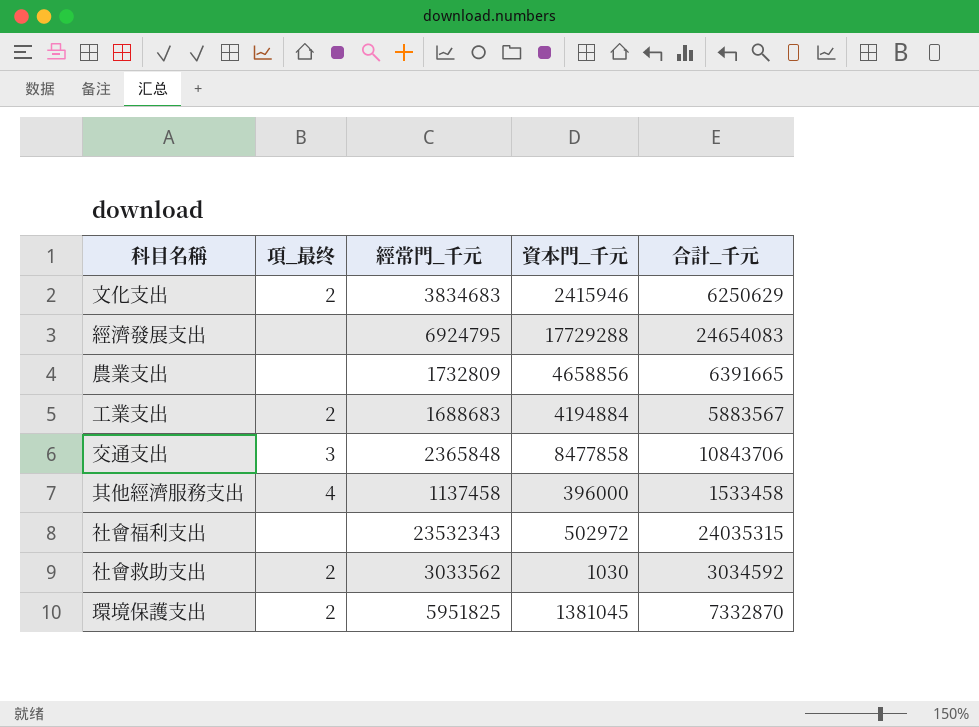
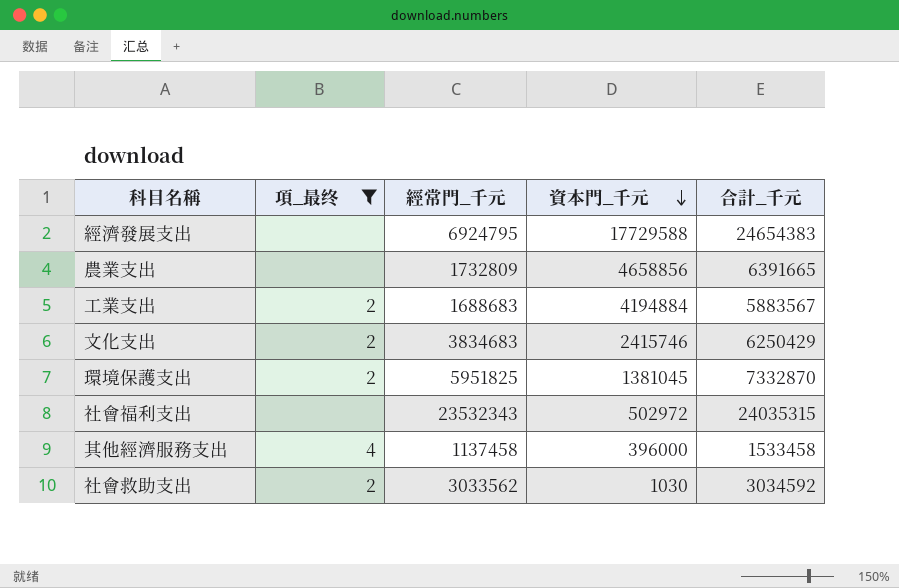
filter: none -> 項_最终 != 3
row order: none -> 資本門_千元 descending
經濟發展支出 | 資本門_千元: 17729288 -> 17729588
經濟發展支出 | 合計_千元: 24654083 -> 24654383
文化支出 | 資本門_千元: 2415946 -> 2415746
文化支出 | 合計_千元: 6250629 -> 6250429

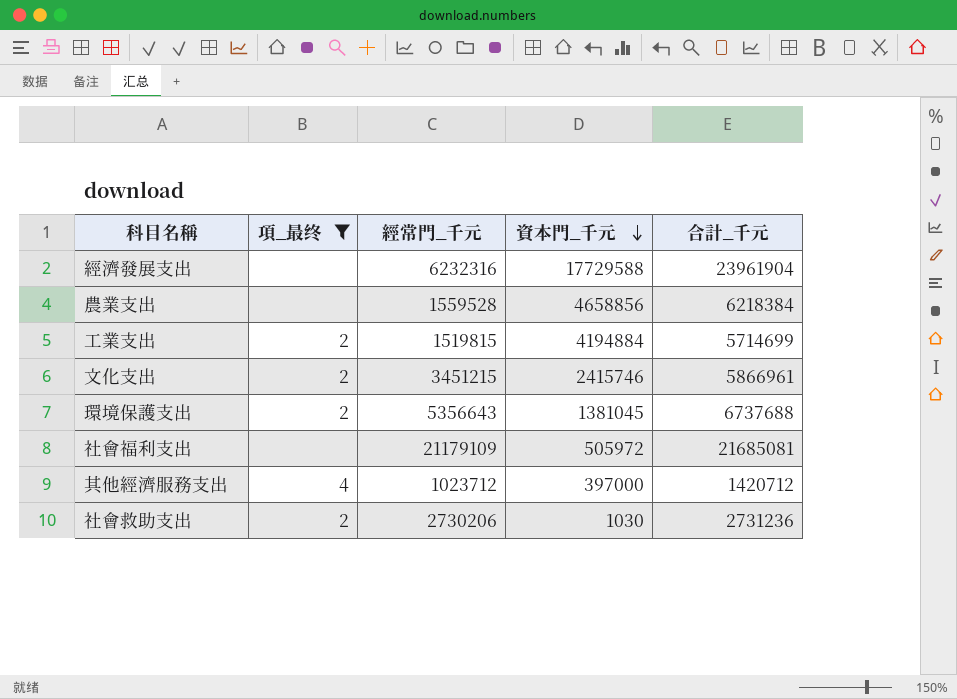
經濟發展支出 | 經常門_千元: 6924795 -> 6232316
經濟發展支出 | 合計_千元: 24654383 -> 23961904
農業支出 | 經常門_千元: 1732809 -> 1559528
農業支出 | 合計_千元: 6391665 -> 6218384
工業支出 | 經常門_千元: 1688683 -> 1519815
工業支出 | 合計_千元: 5883567 -> 5714699
文化支出 | 經常門_千元: 3834683 -> 3451215
文化支出 | 合計_千元: 6250429 -> 5866961
環境保護支出 | 經常門_千元: 5951825 -> 5356643
環境保護支出 | 合計_千元: 7332870 -> 6737688
社會福利支出 | 經常門_千元: 23532343 -> 21179109
社會福利支出 | 資本門_千元: 502972 -> 505972
社會福利支出 | 合計_千元: 24035315 -> 21685081
其他經濟服務支出 | 經常門_千元: 1137458 -> 1023712
其他經濟服務支出 | 資本門_千元: 396000 -> 397000
其他經濟服務支出 | 合計_千元: 1533458 -> 1420712
社會救助支出 | 經常門_千元: 3033562 -> 2730206
社會救助支出 | 合計_千元: 3034592 -> 2731236

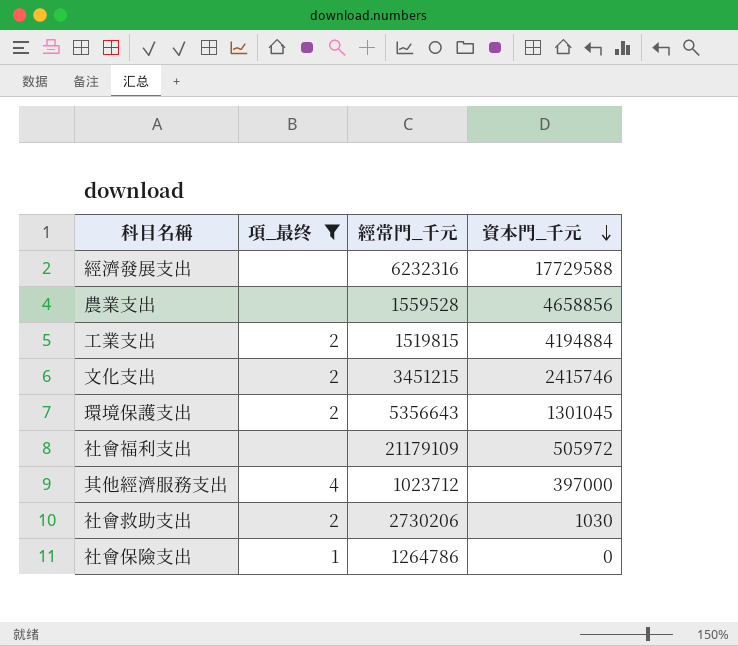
column 合計_千元 | formula: [經常門_千元] + [資本門_千元] -> none
環境保護支出 | 資本門_千元: 1381045 -> 1301045
row 社會保險支出: none -> 1 | 1264786 | 0

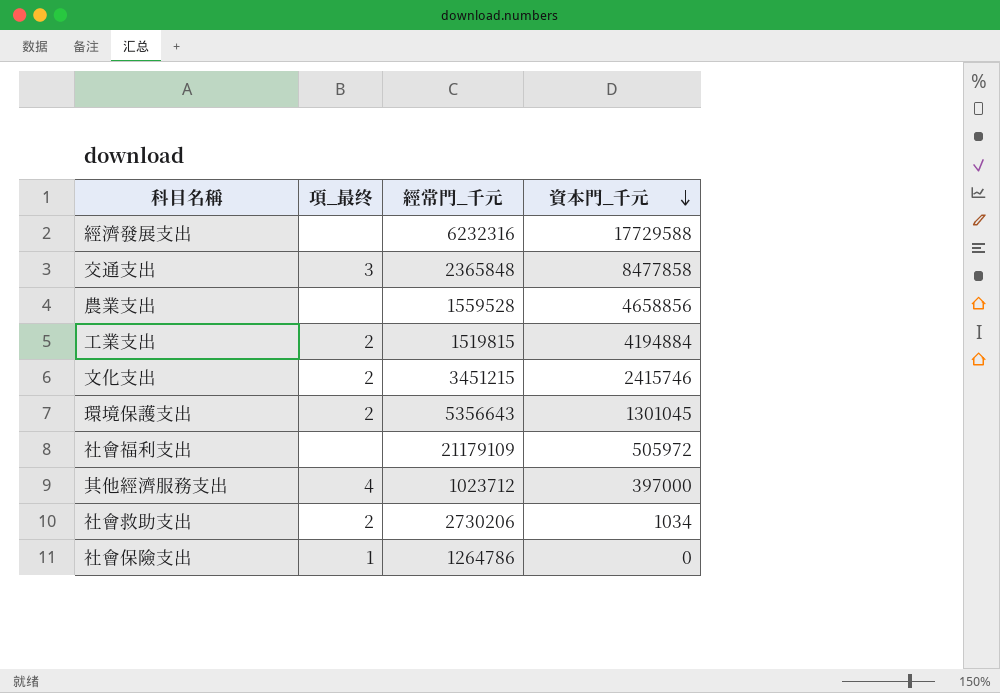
filter: 項_最终 != 3 -> none
社會救助支出 | 資本門_千元: 1030 -> 1034

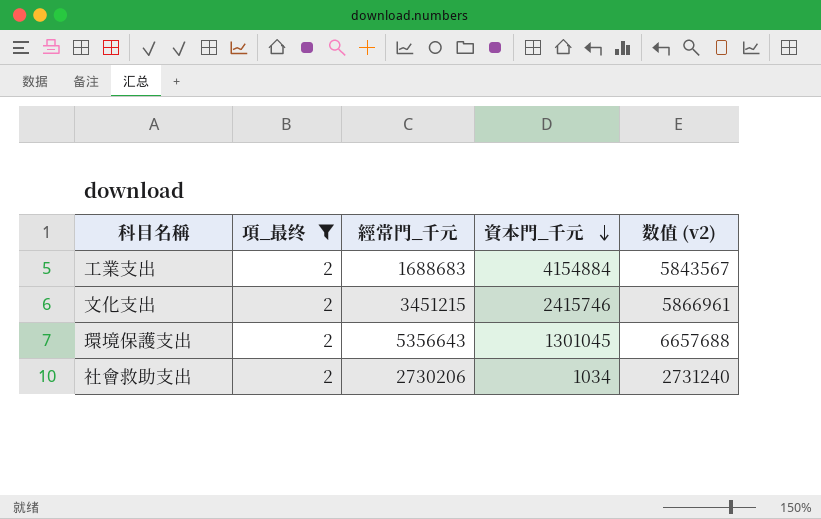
filter: none -> 項_最终 = 2
column 数值 (v2) | formula: none -> [經常門_千元] + [資本門_千元]
工業支出 | 經常門_千元: 1519815 -> 1688683
工業支出 | 資本門_千元: 4194884 -> 4154884

